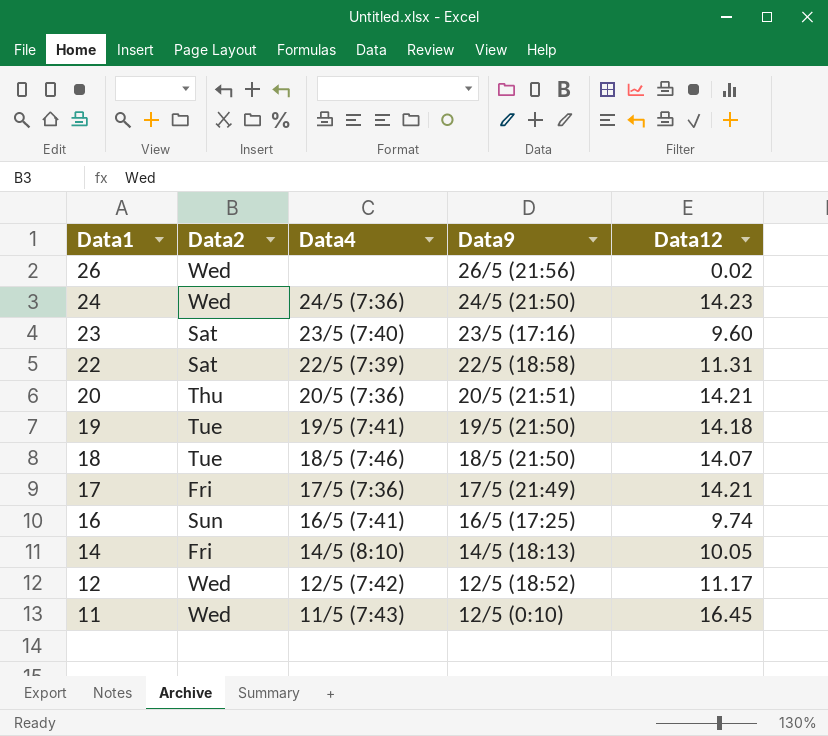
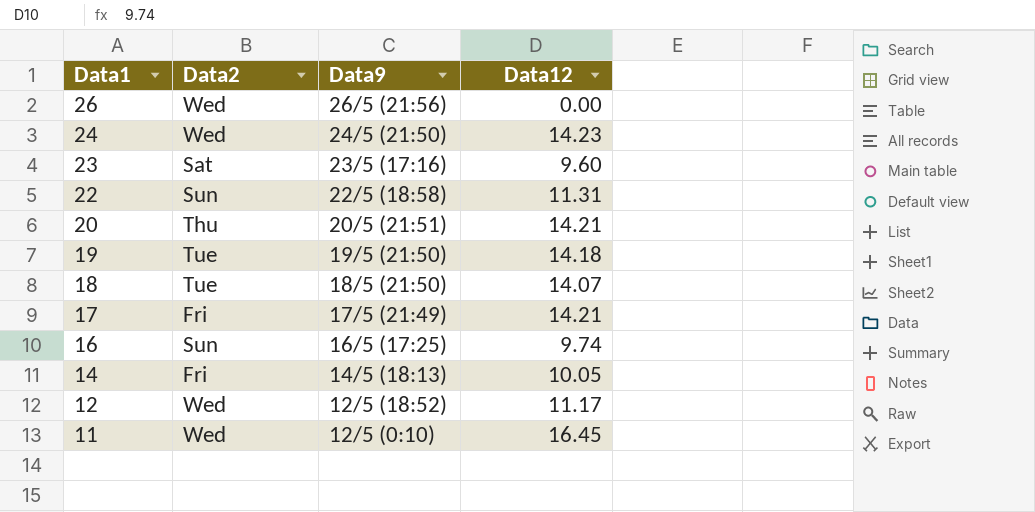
column Data4 | position: 3 -> none
26 | Data12: 0.02 -> 0.00
22 | Data2: Sat -> Sun

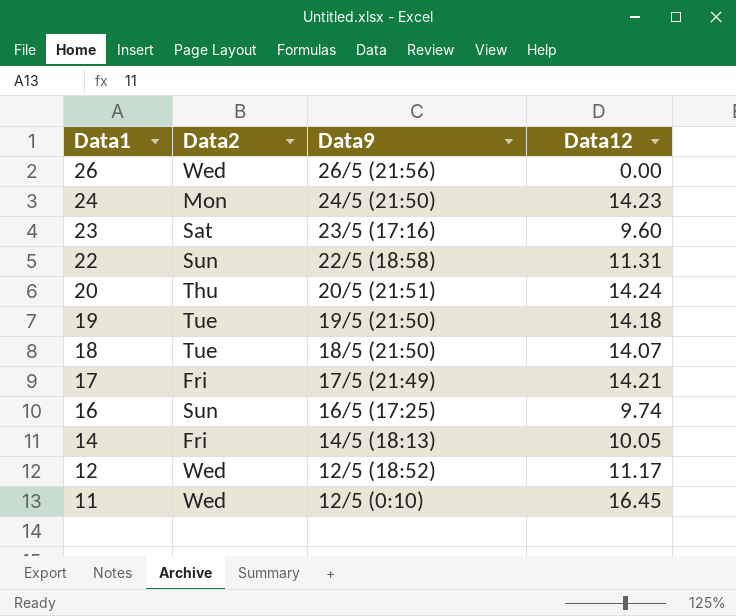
24 | Data2: Wed -> Mon
20 | Data12: 14.21 -> 14.24

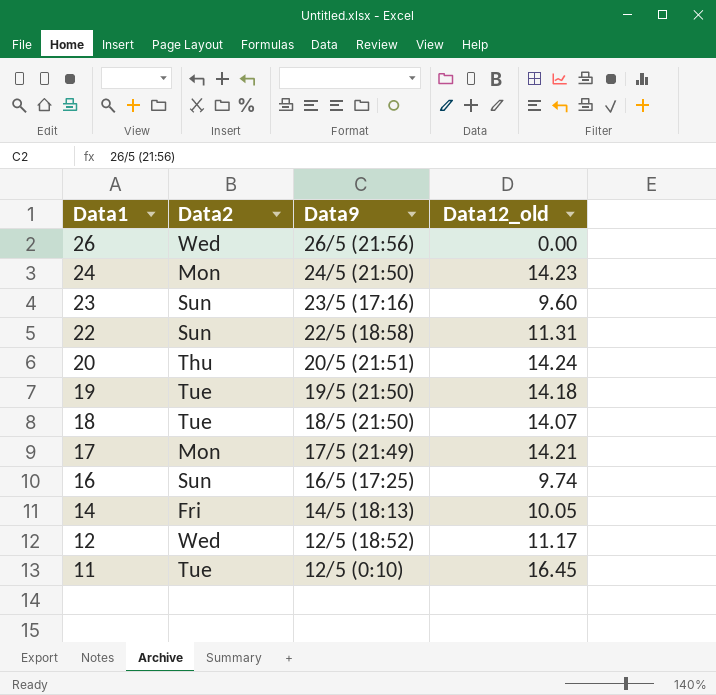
column name: Data12 -> Data12_old
23 | Data2: Sat -> Sun
17 | Data2: Fri -> Mon
11 | Data2: Wed -> Tue

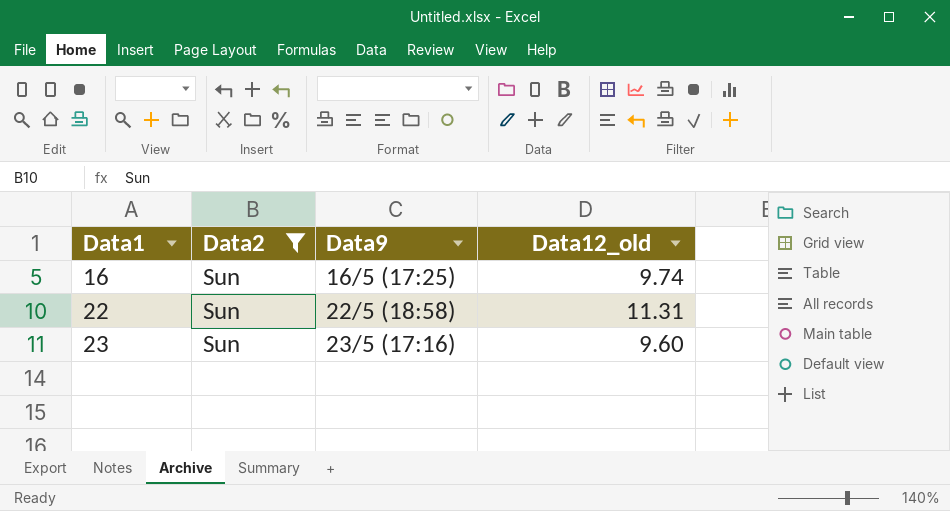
filter: none -> Data2 = Sun
row order: Data1 descending -> Data1 ascending

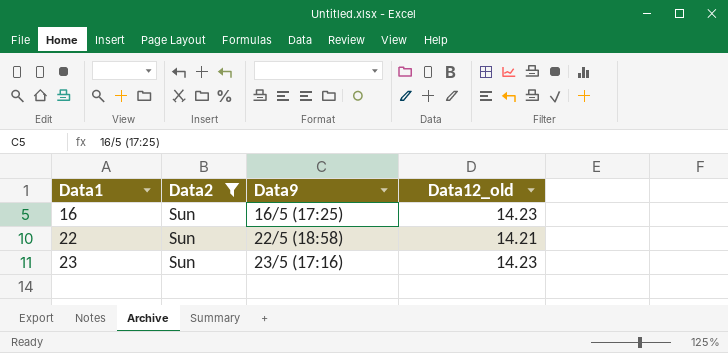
16 | Data12_old: 9.74 -> 14.23
22 | Data12_old: 11.31 -> 14.21
23 | Data12_old: 9.60 -> 14.23

